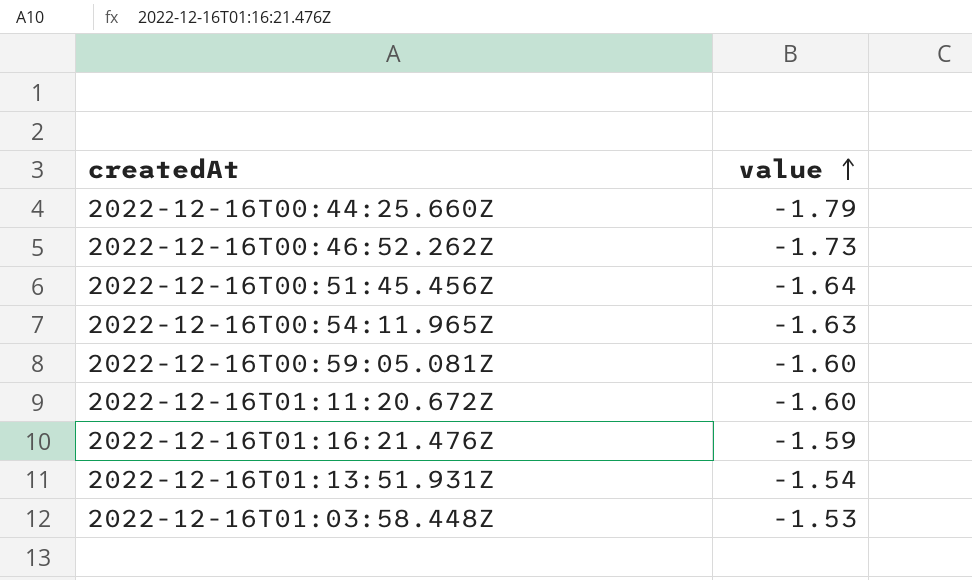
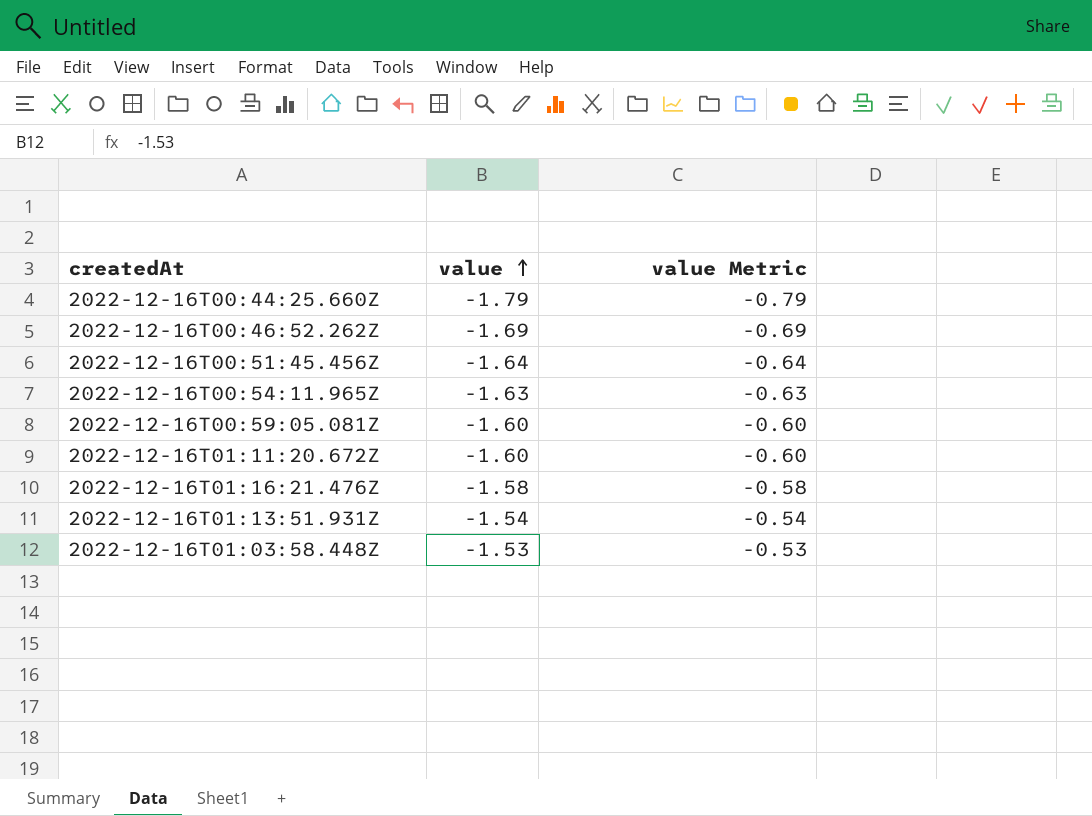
column value Metric | formula: none -> [value] + 1
2022-12-16T00:46:52.262Z | value: -1.73 -> -1.69
2022-12-16T01:16:21.476Z | value: -1.59 -> -1.58

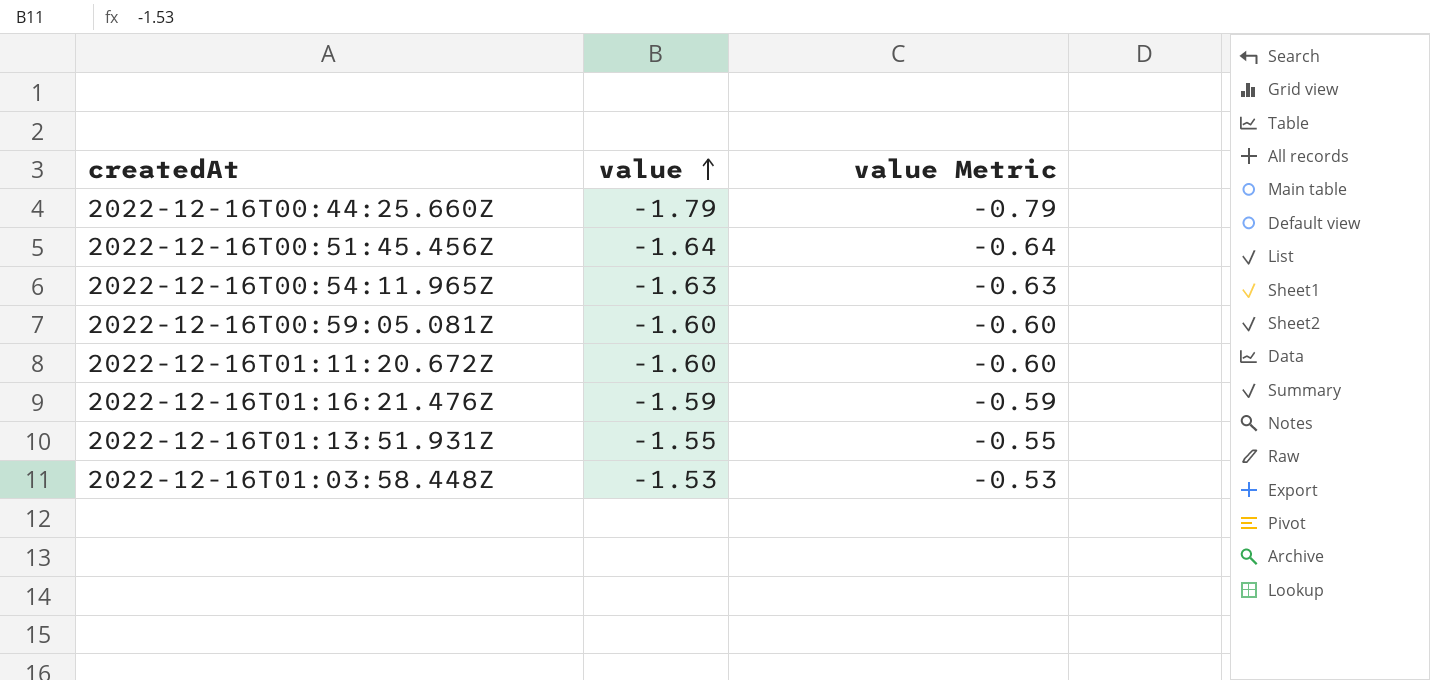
row 2022-12-16T00:46:52.262Z: -1.69 | -0.69 -> none
2022-12-16T01:16:21.476Z | value: -1.58 -> -1.59
2022-12-16T01:16:21.476Z | value Metric: -0.58 -> -0.59
2022-12-16T01:13:51.931Z | value: -1.54 -> -1.55
2022-12-16T01:13:51.931Z | value Metric: -0.54 -> -0.55

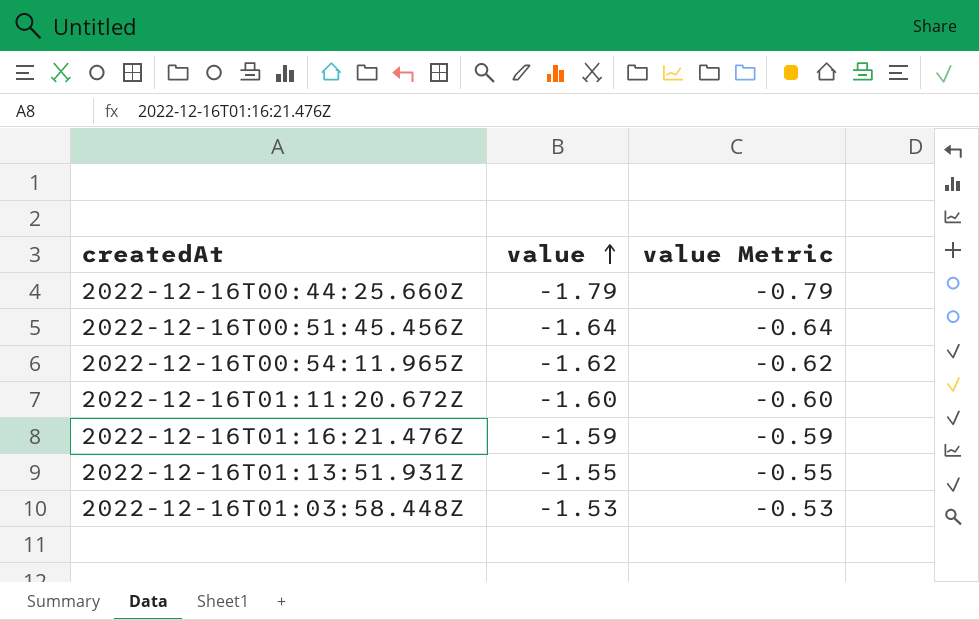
row 2022-12-16T00:59:05.081Z: -1.60 | -0.60 -> none
2022-12-16T00:54:11.965Z | value: -1.63 -> -1.62
2022-12-16T00:54:11.965Z | value Metric: -0.63 -> -0.62

